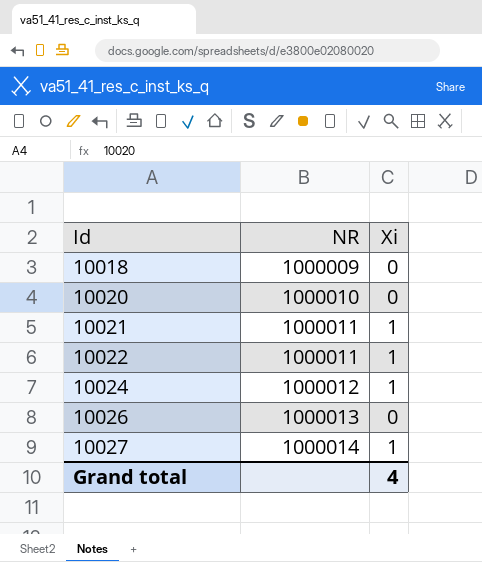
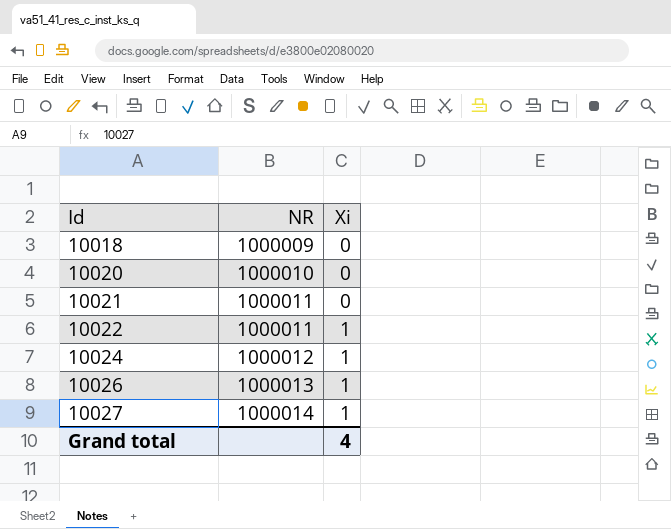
10021 | Xi: 1 -> 0
10026 | Xi: 0 -> 1

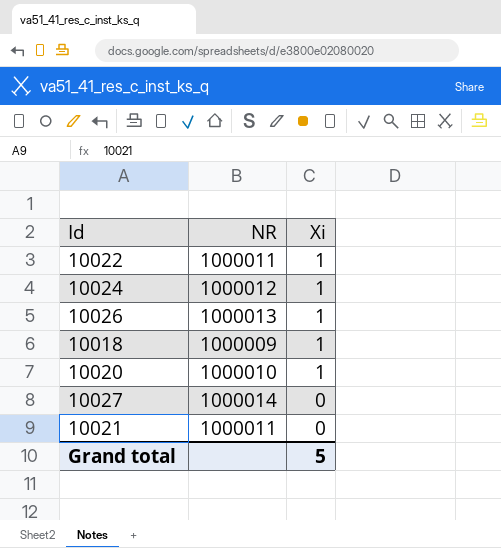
row order: Id ascending -> Xi descending
10018 | Xi: 0 -> 1
10020 | Xi: 0 -> 1
10027 | Xi: 1 -> 0
Grand total | Xi: 4 -> 5

